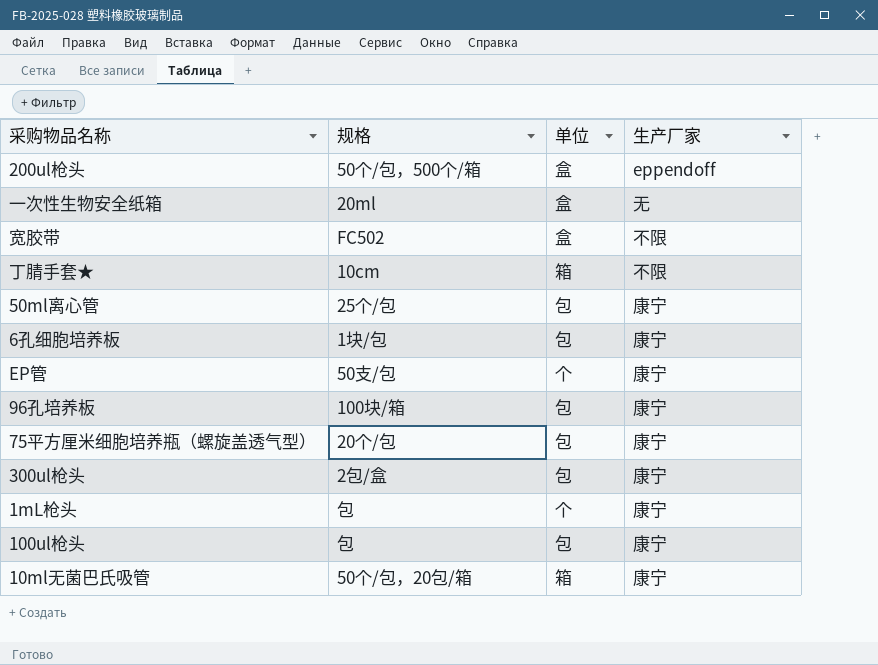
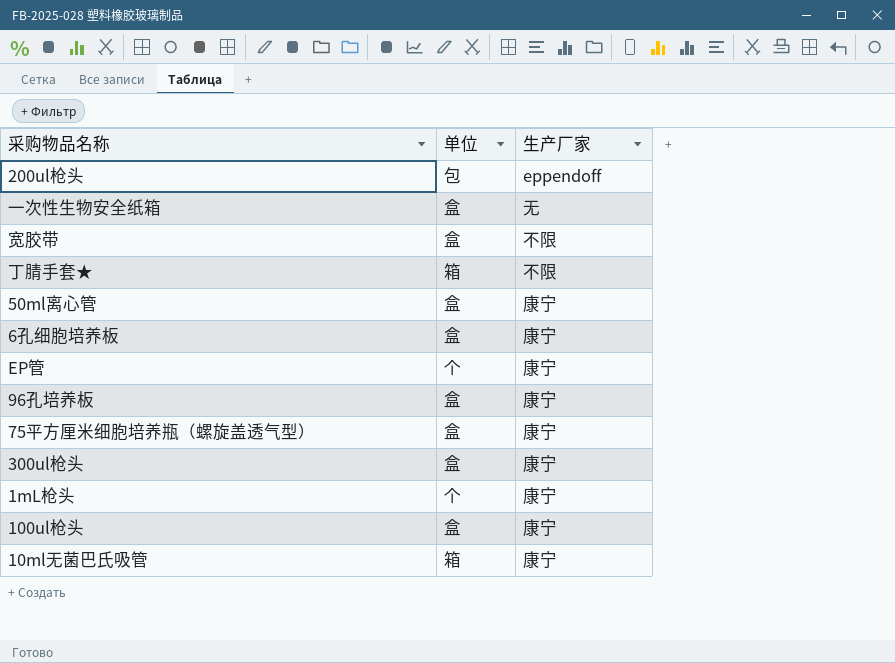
column 规格 | position: 2 -> none
200ul枪头 | 单位: 盒 -> 包
50ml离心管 | 单位: 包 -> 盒
6孔细胞培养板 | 单位: 包 -> 盒
96孔培养板 | 单位: 包 -> 盒
75平方厘米细胞培养瓶（螺旋盖透气型） | 单位: 包 -> 盒
300ul枪头 | 单位: 包 -> 盒
100ul枪头 | 单位: 包 -> 盒

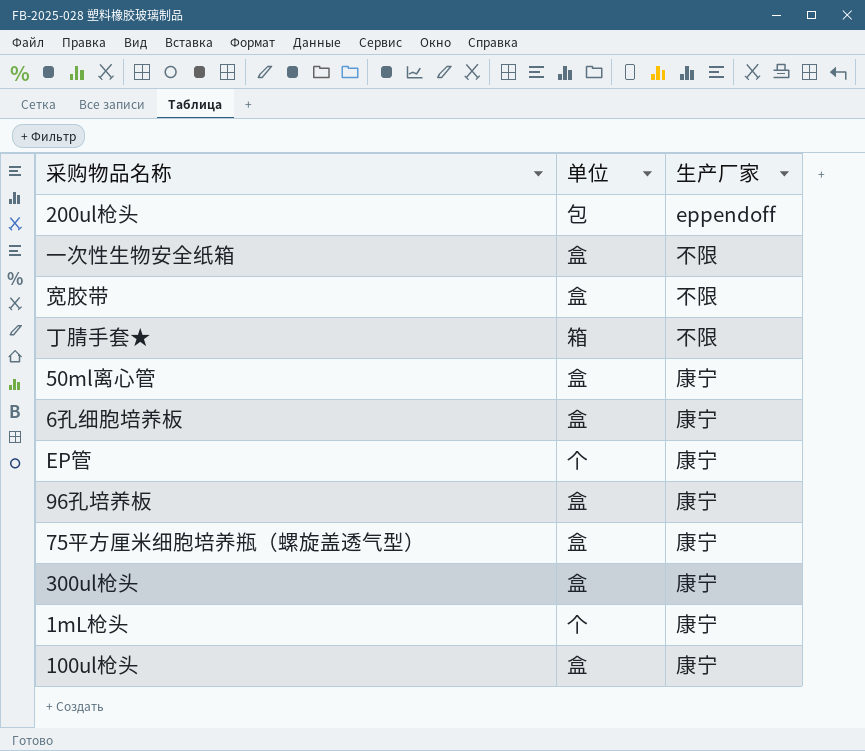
row 10ml无菌巴氏吸管: 箱 | 康宁 -> none
一次性生物安全纸箱 | 生产厂家: 无 -> 不限

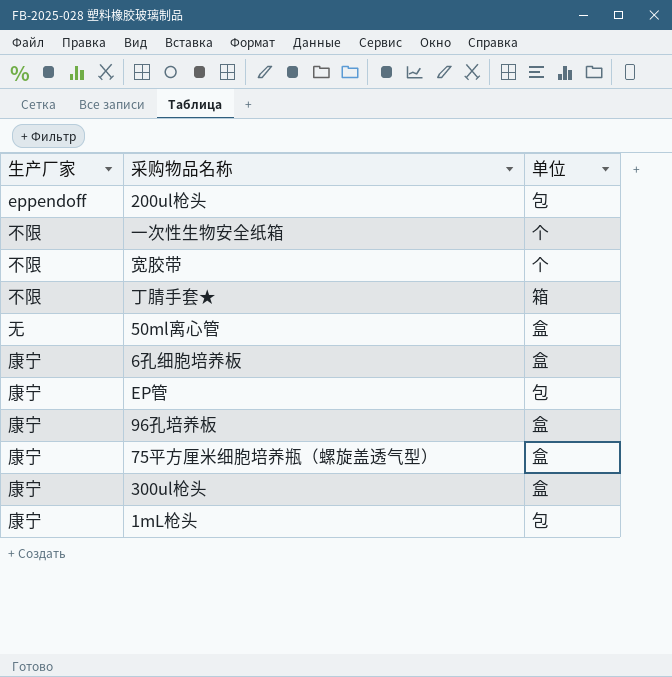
column 生产厂家 | position: 3 -> 1
row 100ul枪头: 盒 | 康宁 -> none
一次性生物安全纸箱 | 单位: 盒 -> 个
宽胶带 | 单位: 盒 -> 个
50ml离心管 | 生产厂家: 康宁 -> 无
EP管 | 单位: 个 -> 包
1mL枪头 | 单位: 个 -> 包

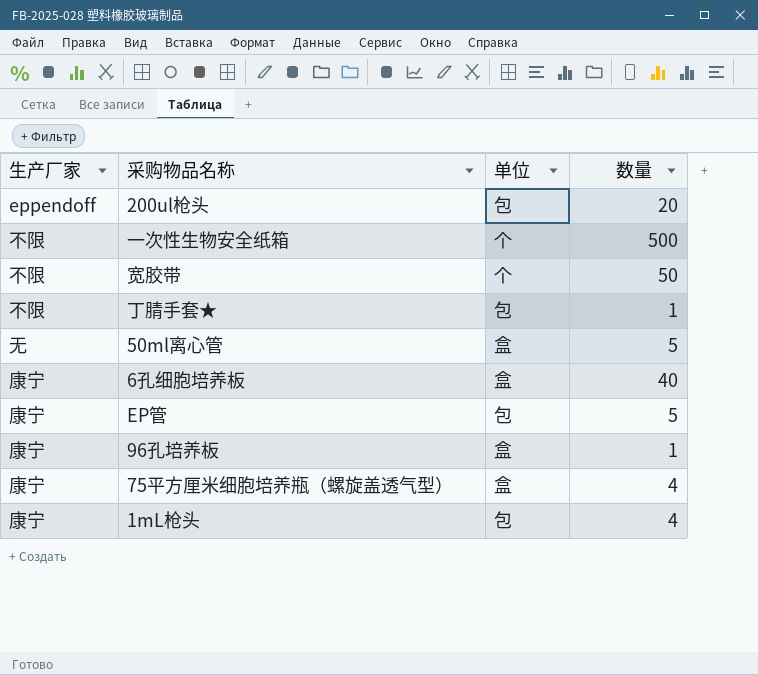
column 数量 | position: none -> 4
row 300ul枪头: 康宁 | 盒 -> none
丁腈手套★ | 单位: 箱 -> 包

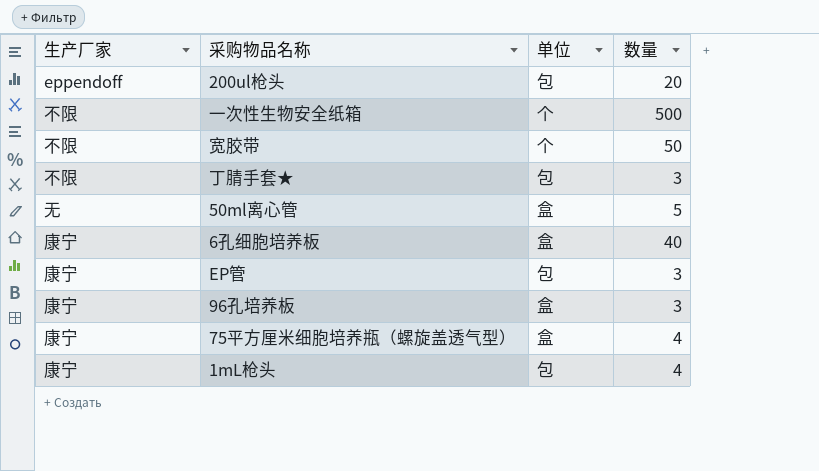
丁腈手套★ | 数量: 1 -> 3
EP管 | 数量: 5 -> 3
96孔培养板 | 数量: 1 -> 3

